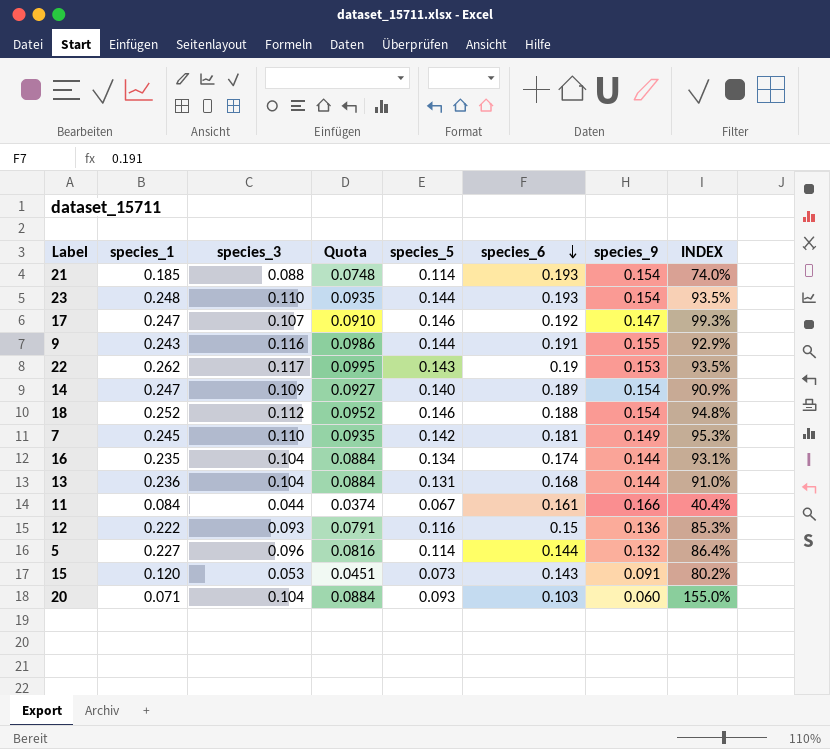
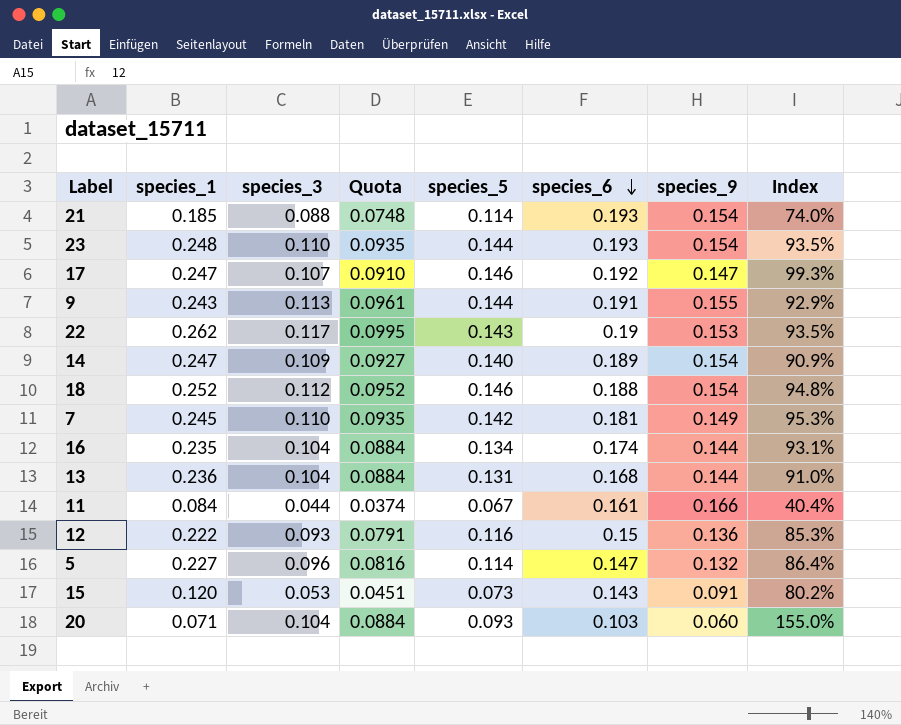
column name: INDEX -> Index
9 | species_3: 0.116 -> 0.113
9 | Quota: 0.0986 -> 0.0961
5 | species_6: 0.144 -> 0.147

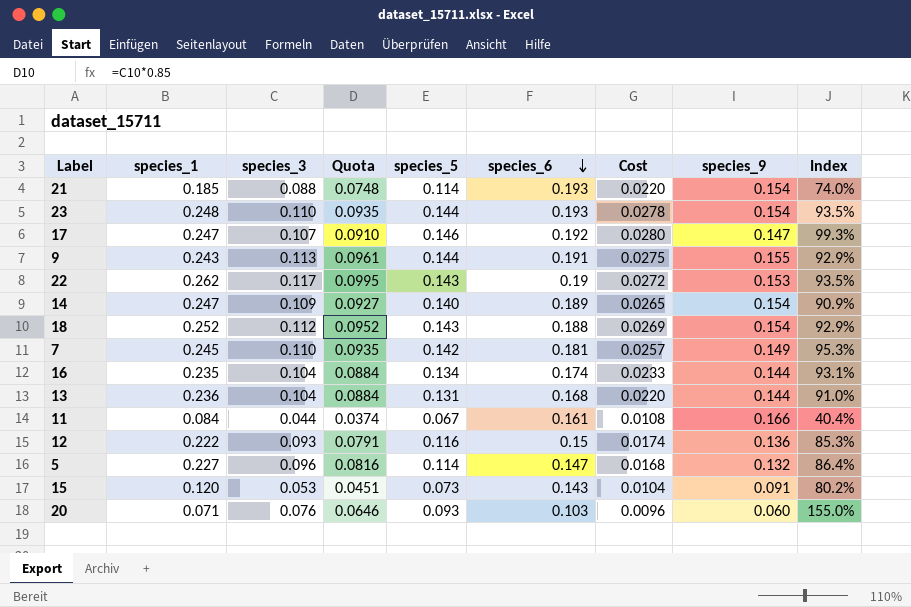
column Cost | formula: none -> [species_5] * [species_6]
18 | species_5: 0.146 -> 0.143
18 | Index: 94.8% -> 92.9%
20 | species_3: 0.104 -> 0.076
20 | Quota: 0.0884 -> 0.0646

